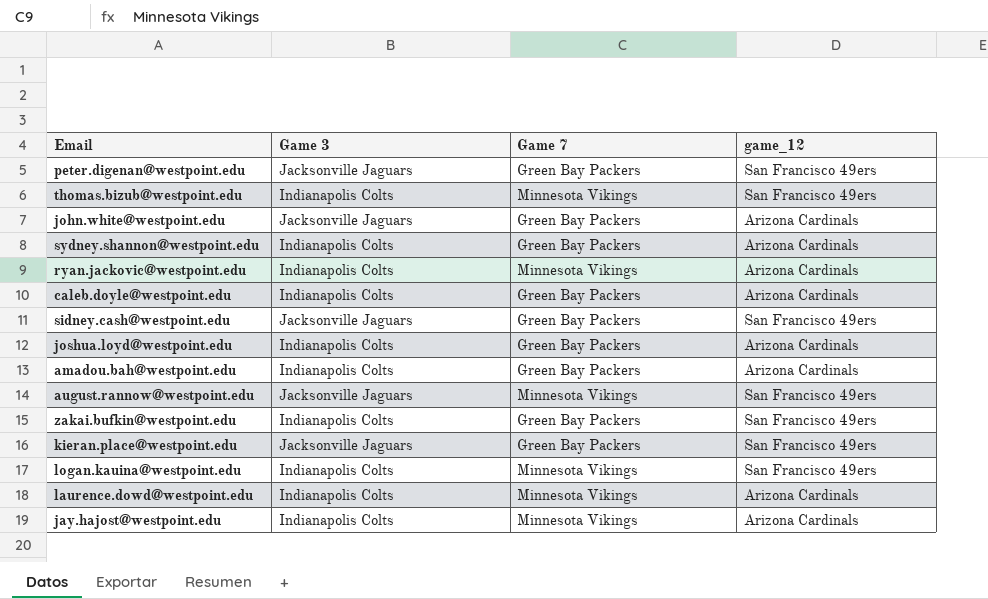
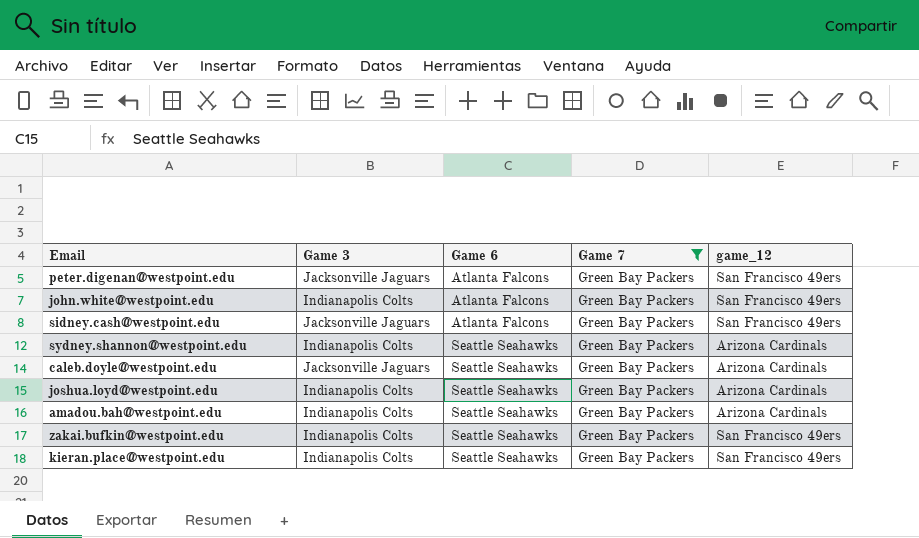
filter: none -> Game 7 = Green Bay Packers
row order: none -> Game 6 ascending
column Game 6 | position: none -> 3
john.white@westpoint.edu | Game 3: Jacksonville Jaguars -> Indianapolis Colts
john.white@westpoint.edu | game_12: Arizona Cardinals -> San Francisco 49ers
caleb.doyle@westpoint.edu | Game 3: Indianapolis Colts -> Jacksonville Jaguars
kieran.place@westpoint.edu | Game 3: Jacksonville Jaguars -> Indianapolis Colts

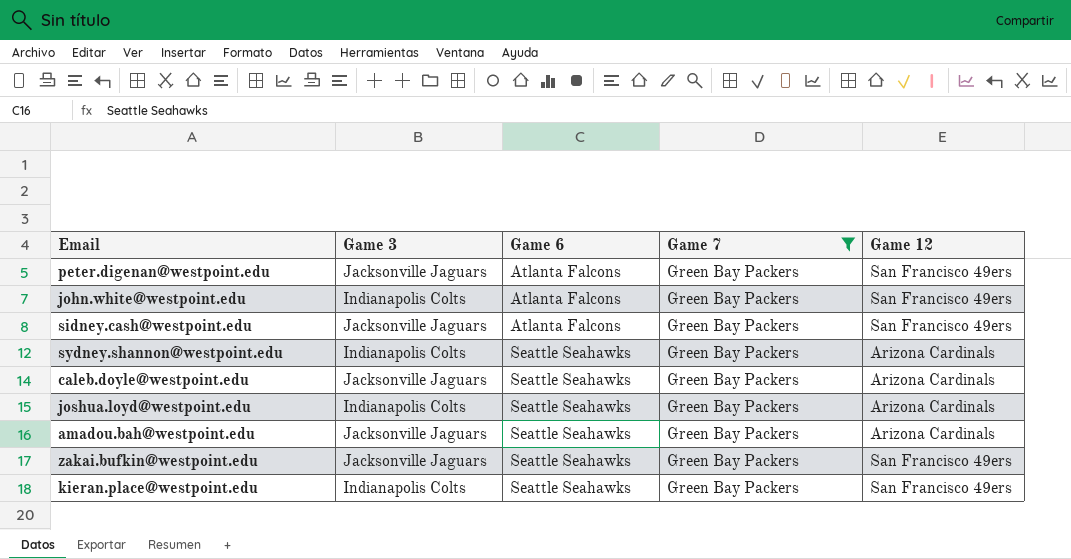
column name: game_12 -> Game 12
amadou.bah@westpoint.edu | Game 3: Indianapolis Colts -> Jacksonville Jaguars
zakai.bufkin@westpoint.edu | Game 3: Indianapolis Colts -> Jacksonville Jaguars

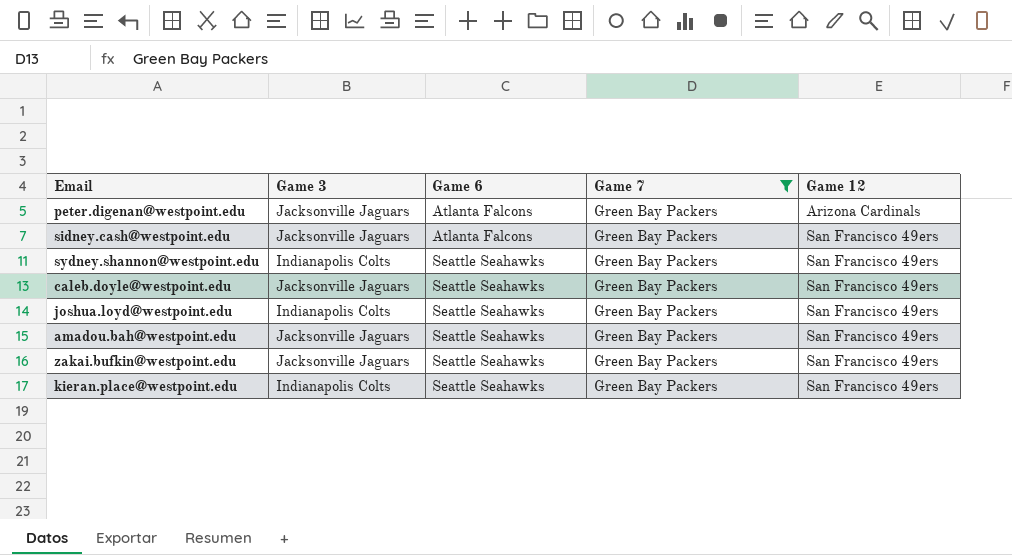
row john.white@westpoint.edu: Indianapolis Colts | Atlanta Falcons | Green Bay Packers | San Francisco 49ers -> none
peter.digenan@westpoint.edu | Game 12: San Francisco 49ers -> Arizona Cardinals
sydney.shannon@westpoint.edu | Game 12: Arizona Cardinals -> San Francisco 49ers
caleb.doyle@westpoint.edu | Game 12: Arizona Cardinals -> San Francisco 49ers
joshua.loyd@westpoint.edu | Game 12: Arizona Cardinals -> San Francisco 49ers
amadou.bah@westpoint.edu | Game 12: Arizona Cardinals -> San Francisco 49ers

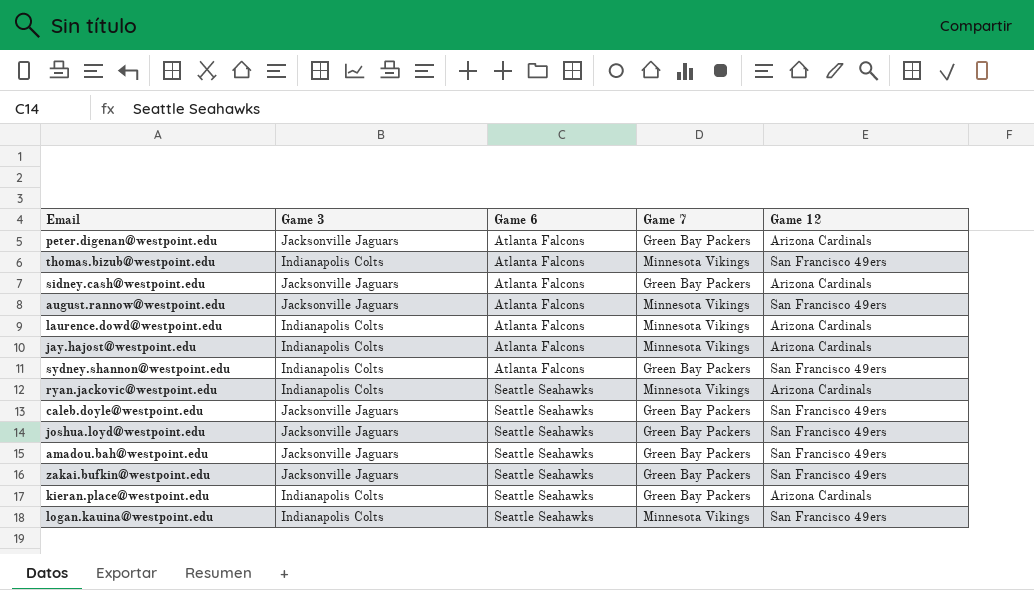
filter: Game 7 = Green Bay Packers -> none
sidney.cash@westpoint.edu | Game 12: San Francisco 49ers -> Arizona Cardinals
sydney.shannon@westpoint.edu | Game 6: Seattle Seahawks -> Atlanta Falcons
joshua.loyd@westpoint.edu | Game 3: Indianapolis Colts -> Jacksonville Jaguars
kieran.place@westpoint.edu | Game 12: San Francisco 49ers -> Arizona Cardinals

